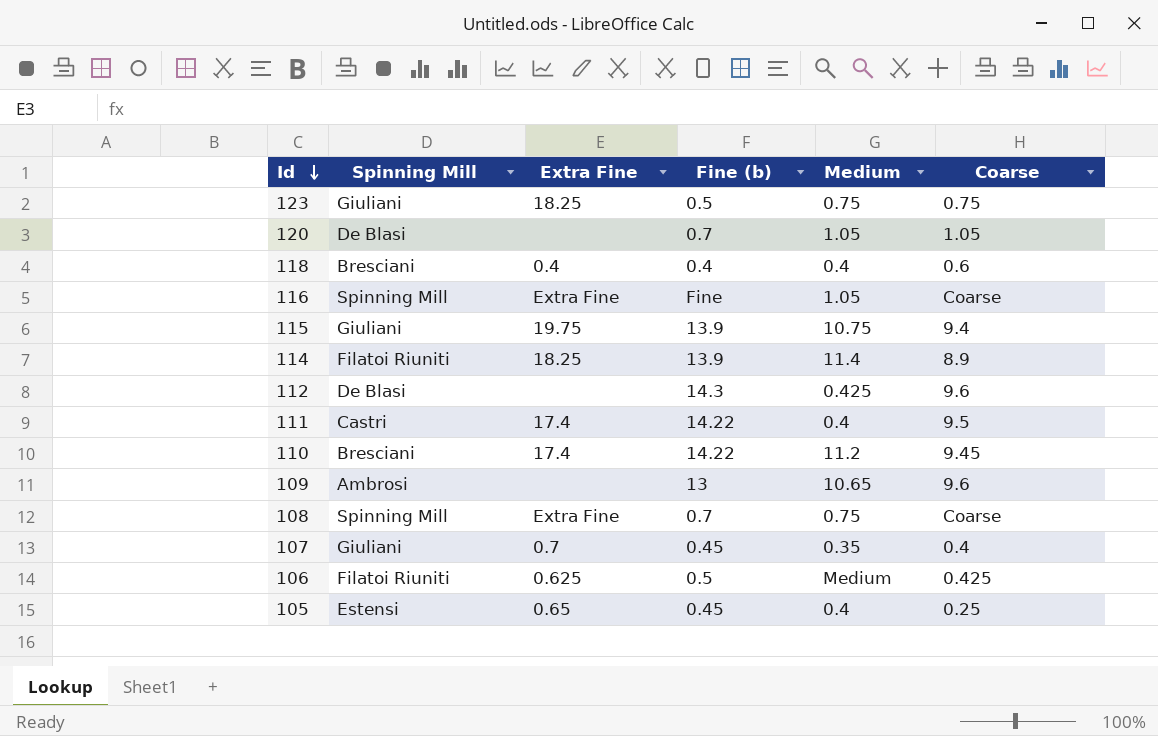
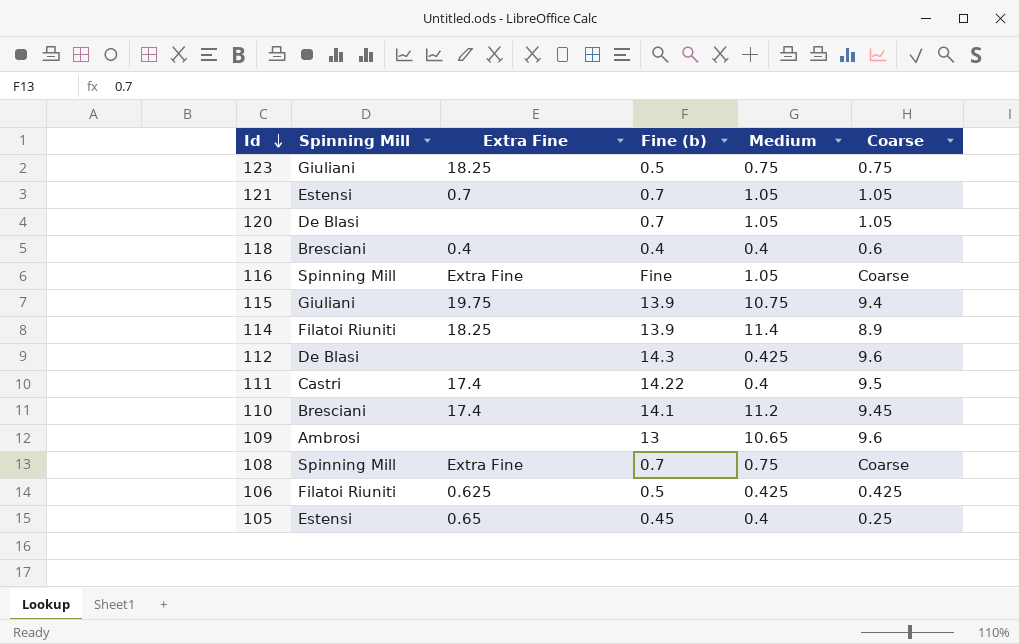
row 107: Giuliani | 0.7 | 0.45 | 0.35 | 0.4 -> none
row 121: none -> Estensi | 0.7 | 0.7 | 1.05 | 1.05
110 | Fine (b): 14.22 -> 14.1
106 | Medium: Medium -> 0.425

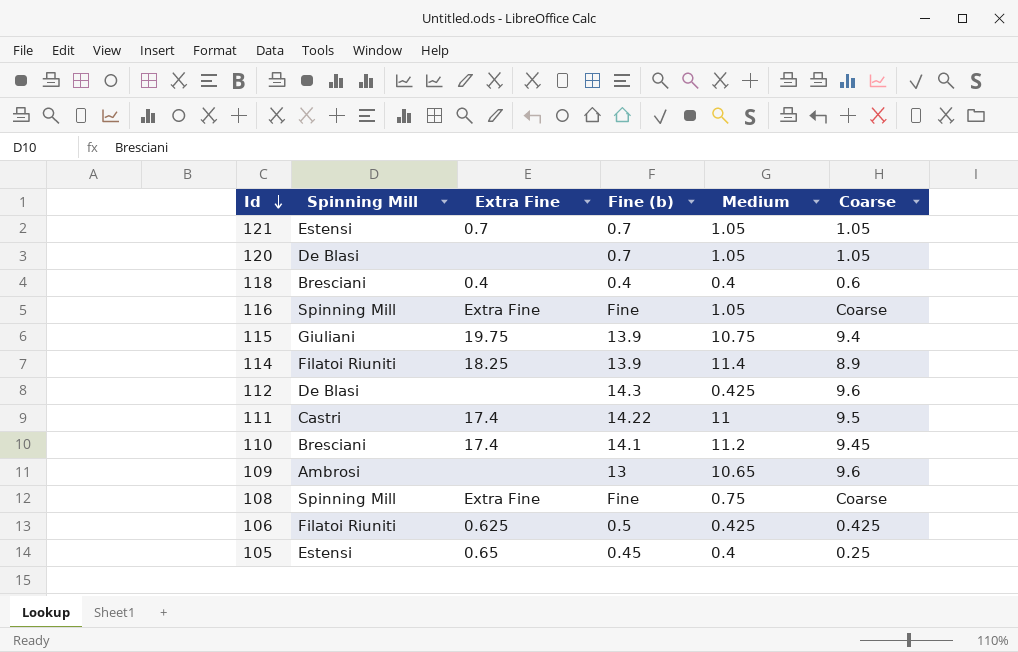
row 123: Giuliani | 18.25 | 0.5 | 0.75 | 0.75 -> none
111 | Medium: 0.4 -> 11
108 | Fine (b): 0.7 -> Fine

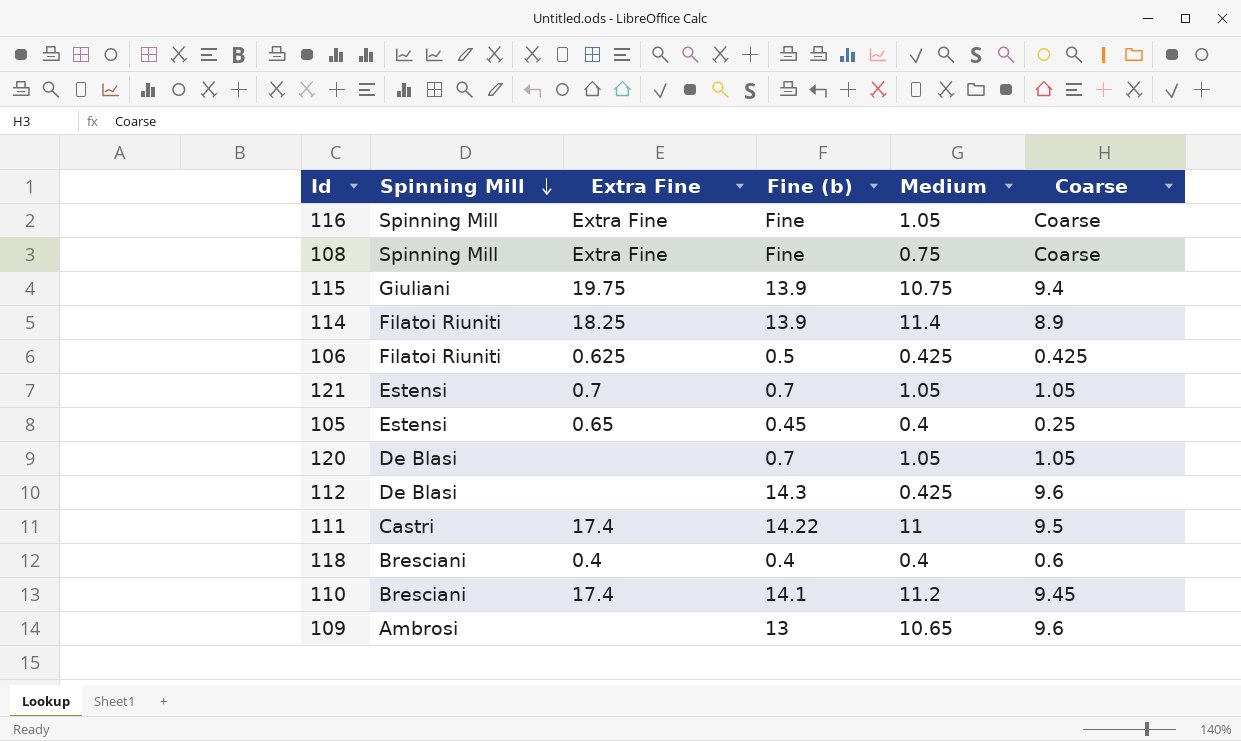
row order: Id descending -> Spinning Mill descending

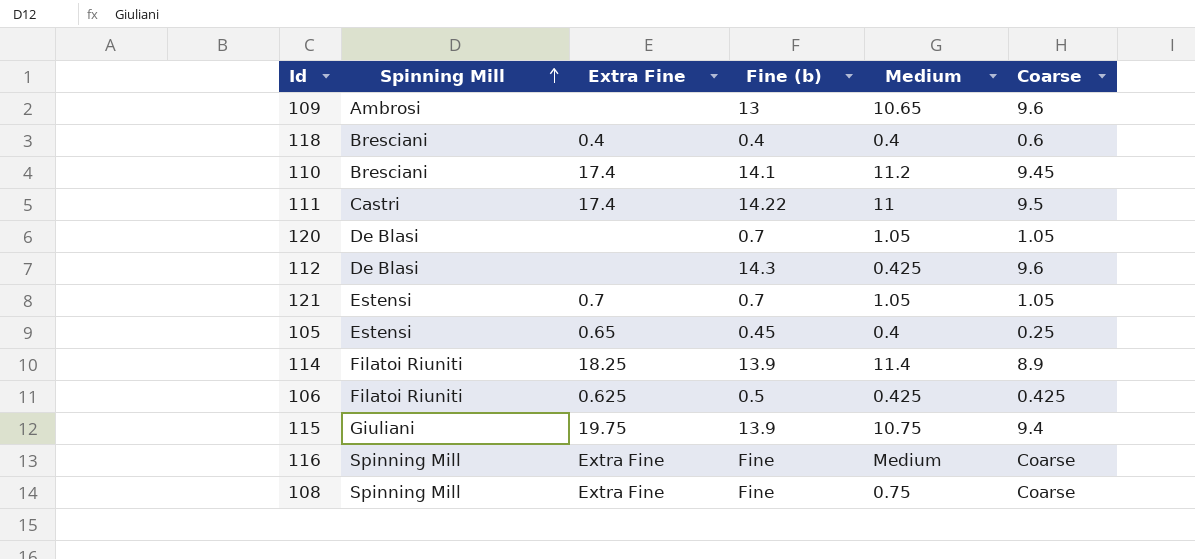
row order: Spinning Mill descending -> Spinning Mill ascending
116 | Medium: 1.05 -> Medium

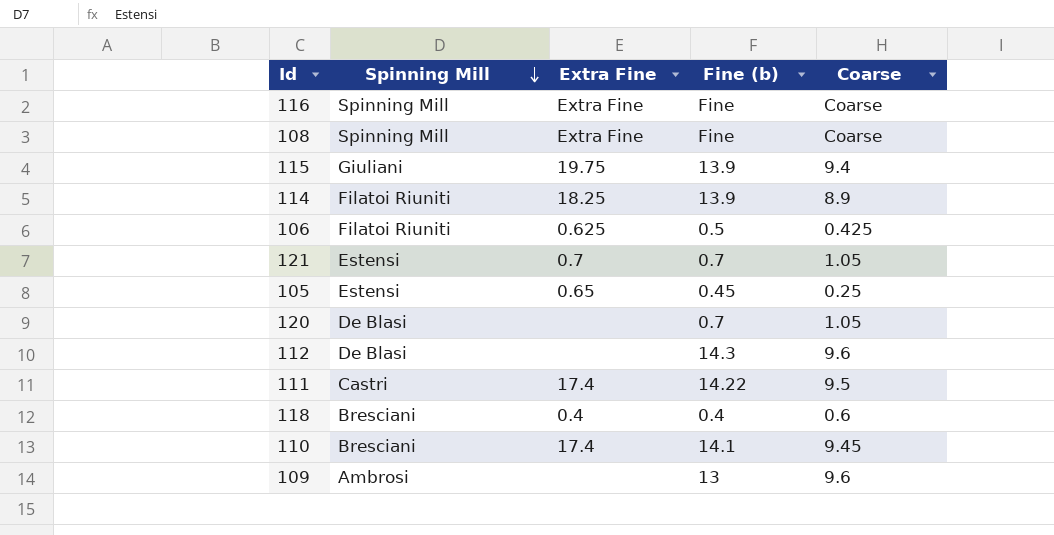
row order: Spinning Mill ascending -> Spinning Mill descending
column Medium | position: 5 -> none

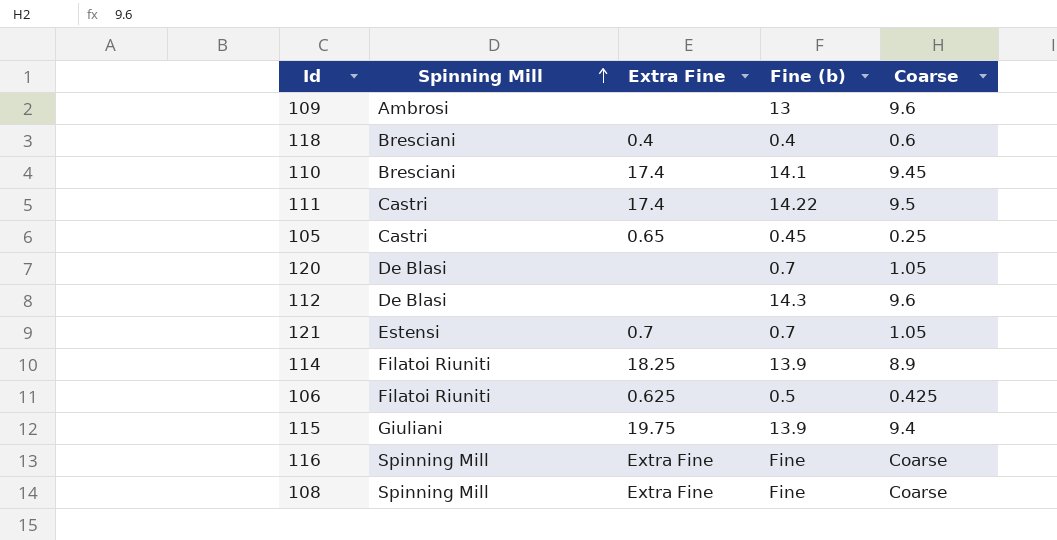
row order: Spinning Mill descending -> Spinning Mill ascending
105 | Spinning Mill: Estensi -> Castri

